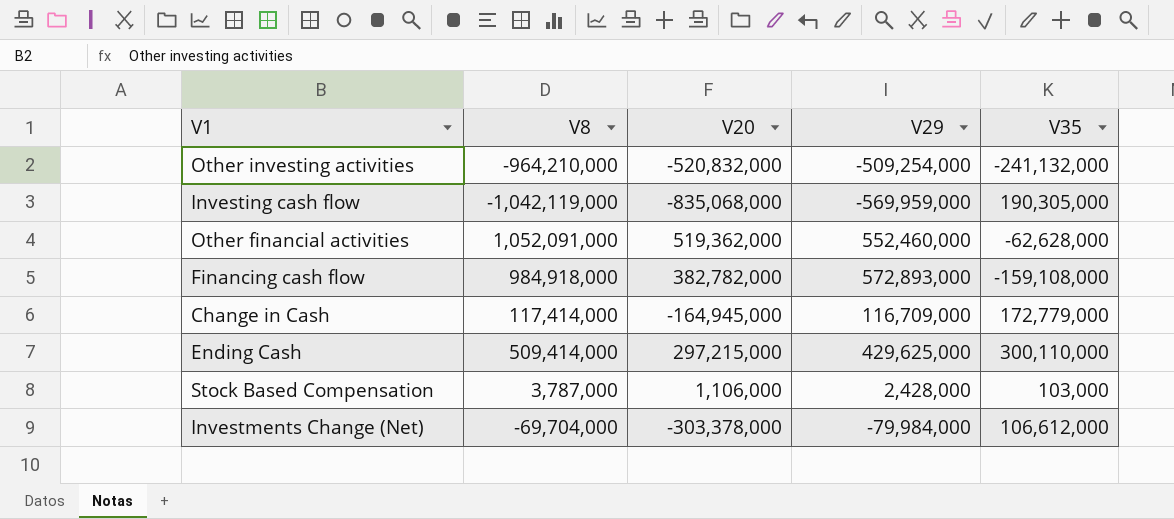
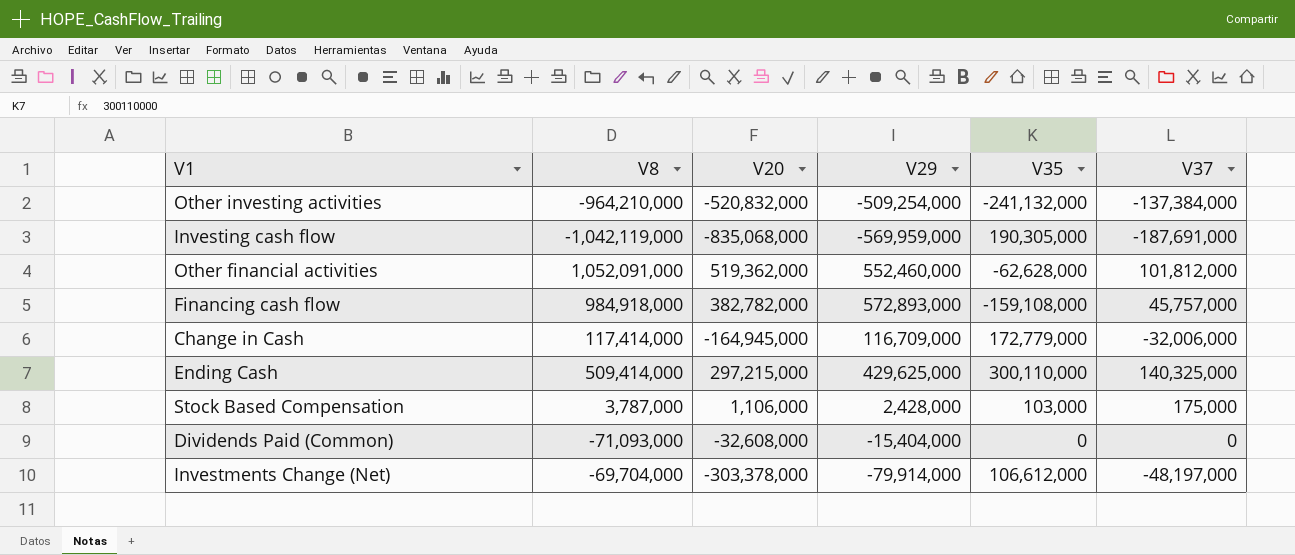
column V37 | position: none -> 6
row Dividends Paid (Common): none -> -71,093,000 | -32,608,000 | -15,404,000 | 0 | 0
Investments Change (Net) | V29: -79,984,000 -> -79,914,000

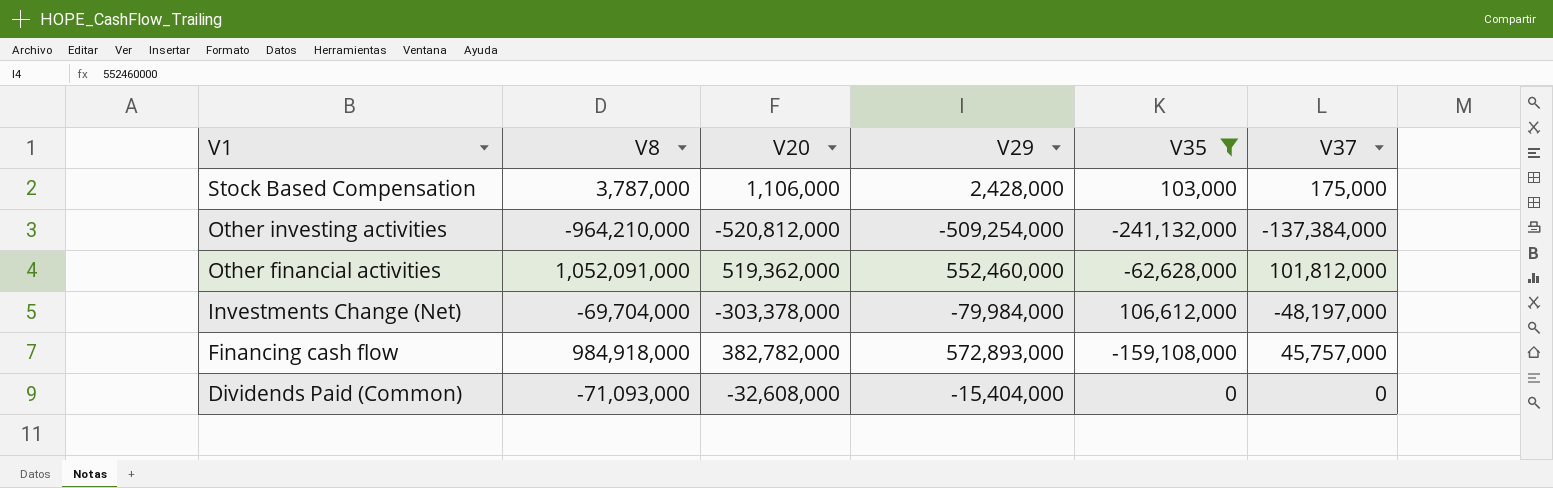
filter: none -> V35 <= 106,612,000
row order: none -> V1 descending
Other investing activities | V20: -520,832,000 -> -520,812,000
Investments Change (Net) | V29: -79,914,000 -> -79,984,000

